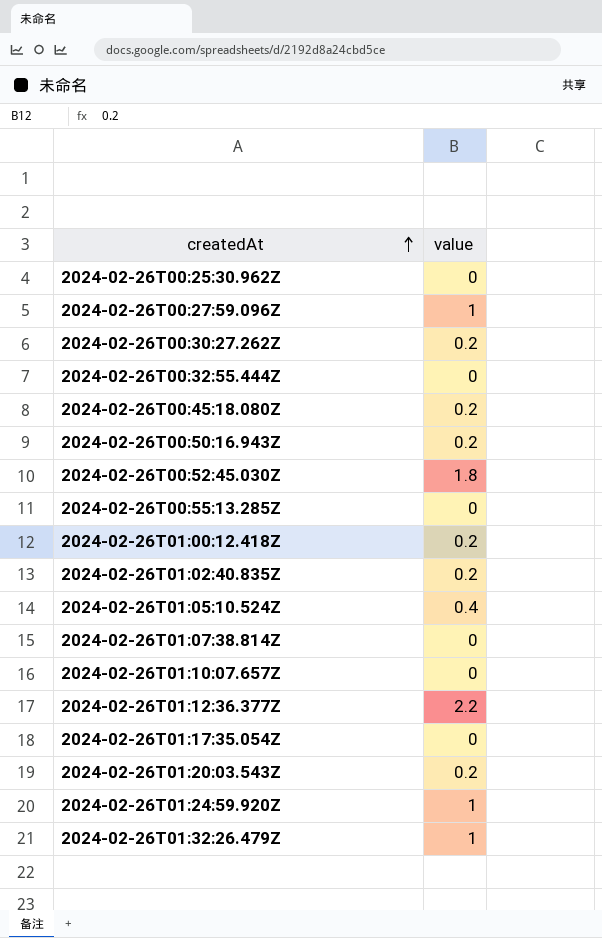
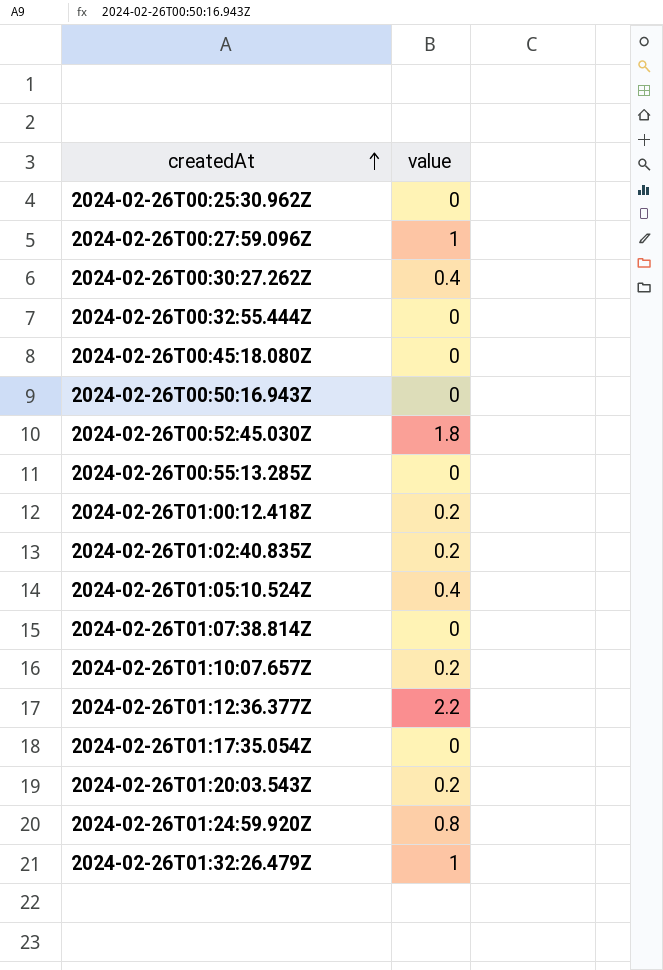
2024-02-26T00:30:27.262Z | value: 0.2 -> 0.4
2024-02-26T00:45:18.080Z | value: 0.2 -> 0
2024-02-26T00:50:16.943Z | value: 0.2 -> 0
2024-02-26T01:10:07.657Z | value: 0 -> 0.2
2024-02-26T01:24:59.920Z | value: 1 -> 0.8

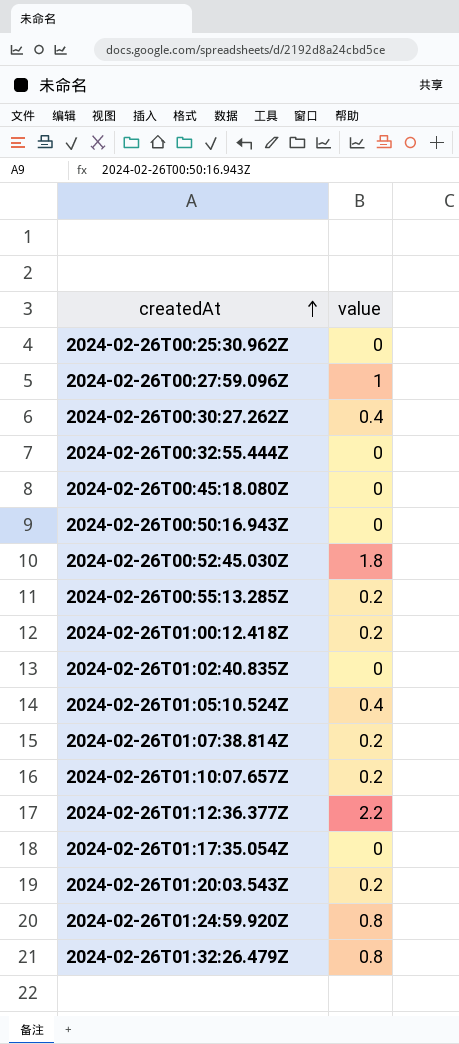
2024-02-26T00:55:13.285Z | value: 0 -> 0.2
2024-02-26T01:02:40.835Z | value: 0.2 -> 0
2024-02-26T01:07:38.814Z | value: 0 -> 0.2
2024-02-26T01:32:26.479Z | value: 1 -> 0.8

